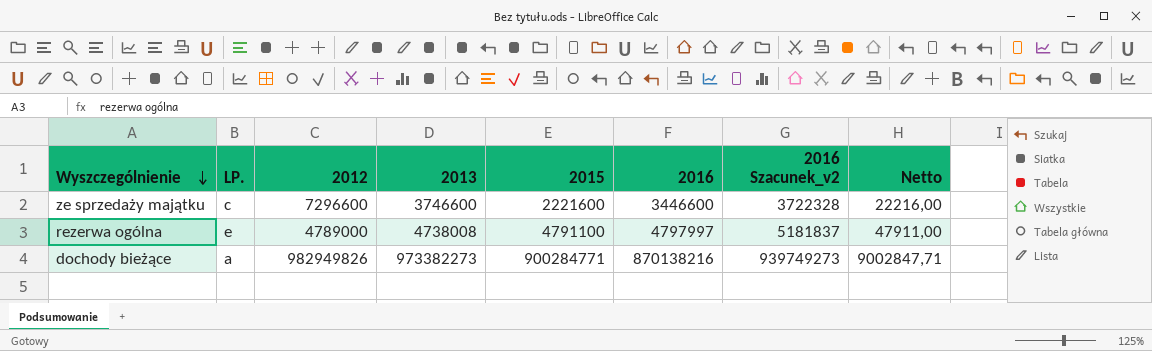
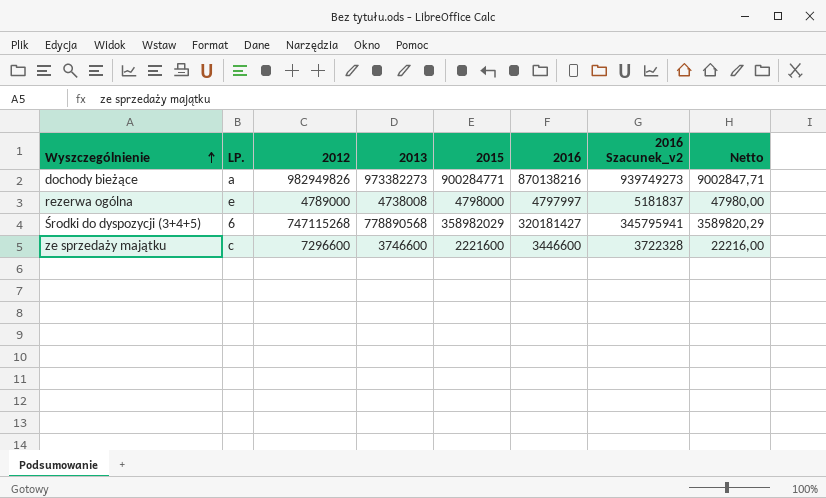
row order: Wyszczególnienie descending -> Wyszczególnienie ascending
rezerwa ogólna | 2015: 4791100 -> 4798000
rezerwa ogólna | Netto: 47911,00 -> 47980,00
row Środki do dyspozycji (3+4+5): none -> 6 | 747115268 | 778890568 | 358982029 | 320181427 | 345795941 | 3589820,29

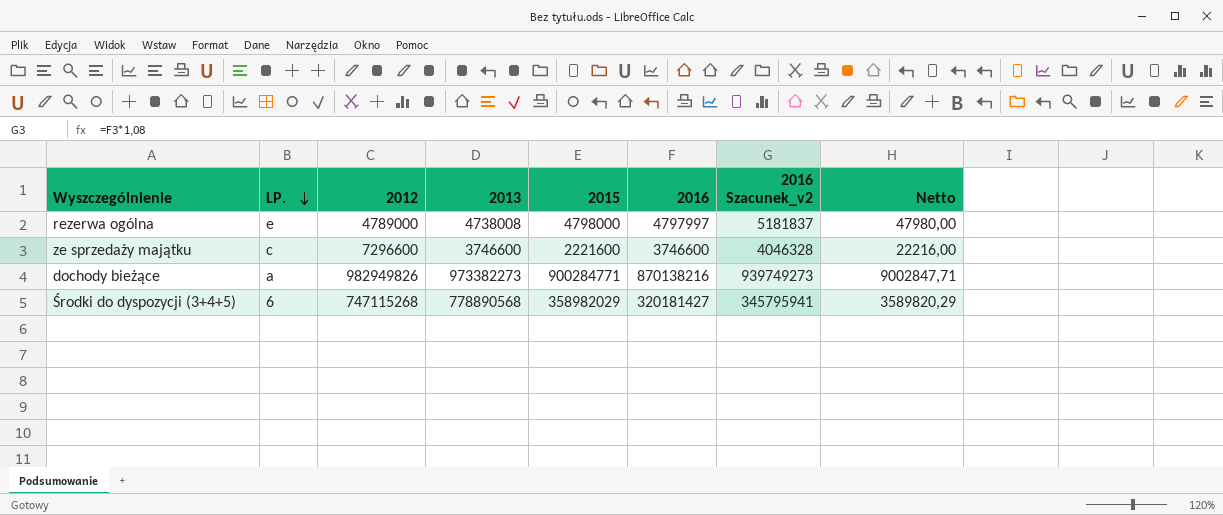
row order: Wyszczególnienie ascending -> LP. descending
ze sprzedaży majątku | 2016: 3446600 -> 3746600
ze sprzedaży majątku | 2016 Szacunek_v2: 3722328 -> 4046328

